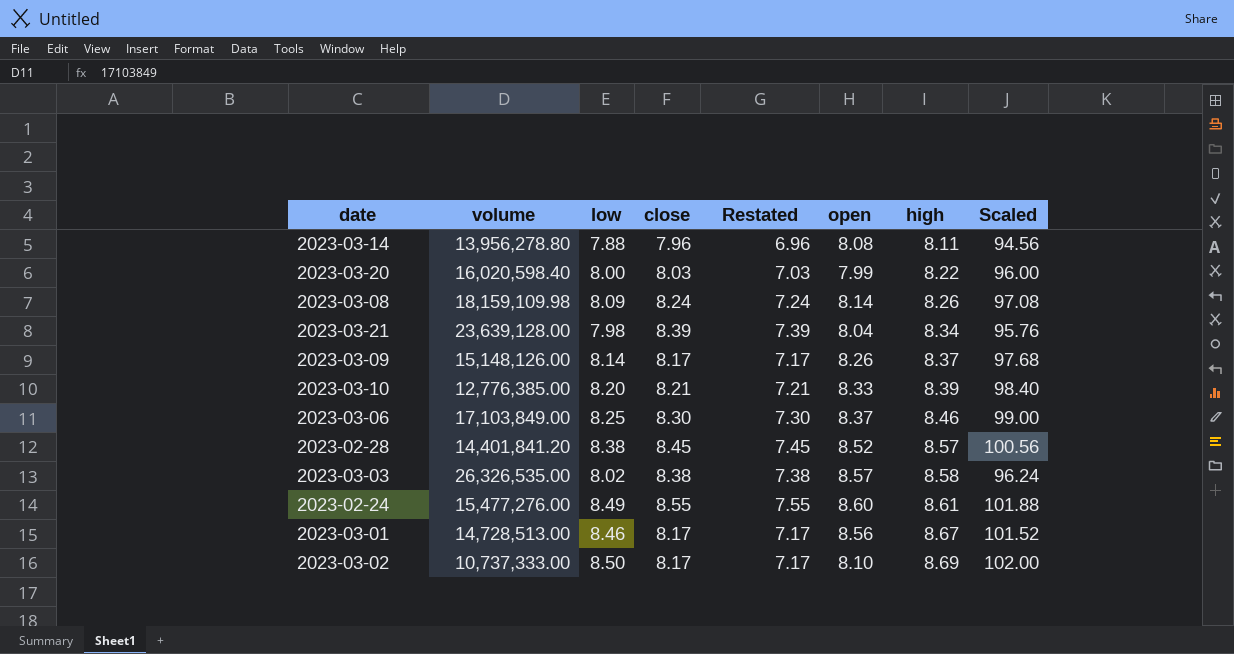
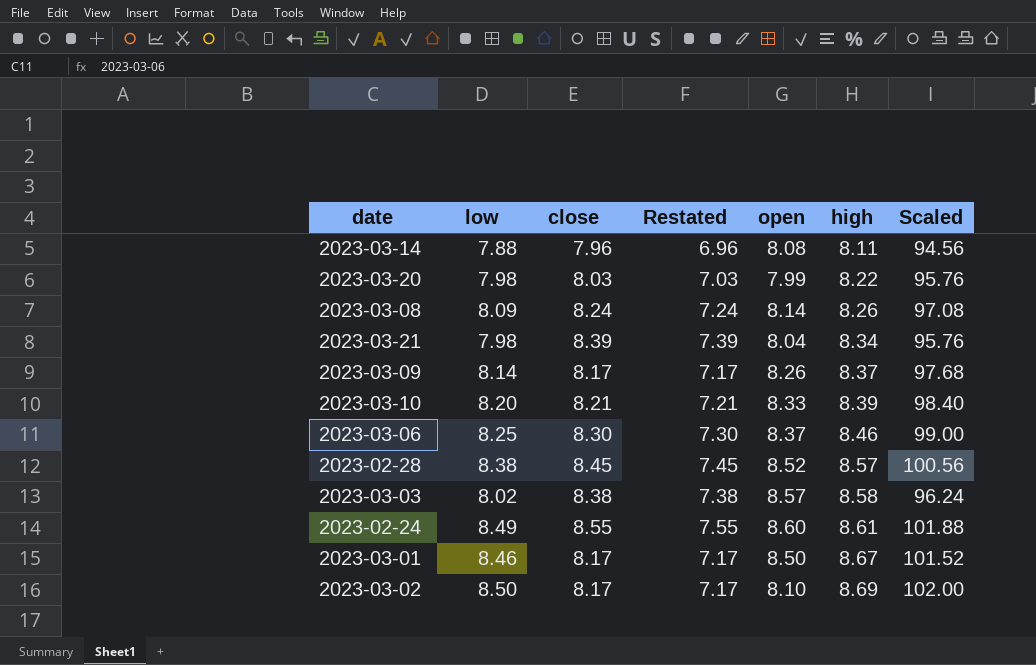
column volume | position: 2 -> none
2023-03-20 | low: 8.00 -> 7.98
2023-03-20 | Scaled: 96.00 -> 95.76
2023-03-01 | open: 8.56 -> 8.50

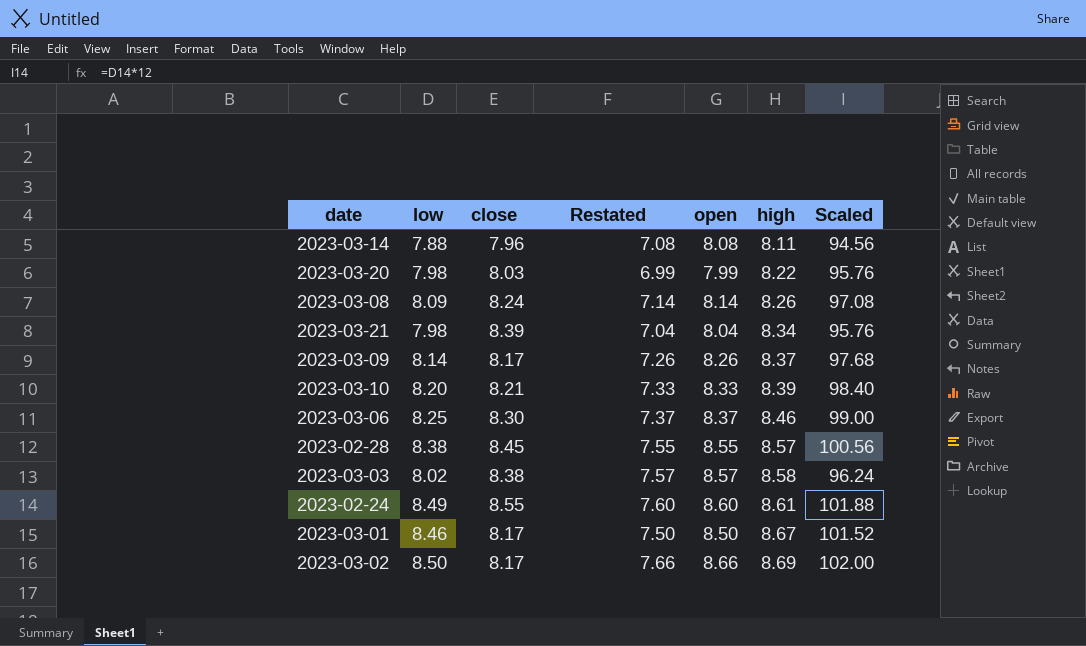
column Restated | formula: [close] - 1 -> [open] - 1
2023-02-28 | open: 8.52 -> 8.55
2023-03-02 | open: 8.10 -> 8.66

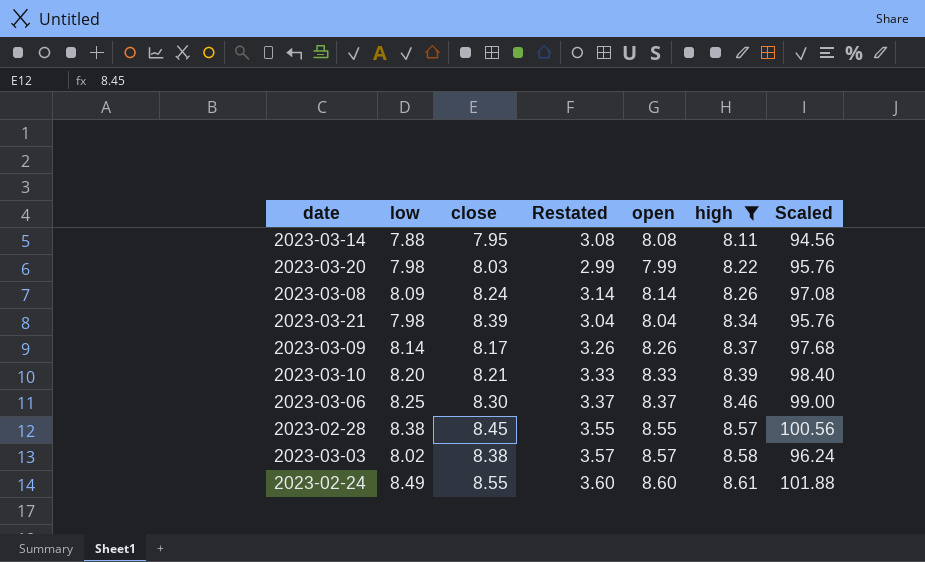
filter: none -> high <= 8.61
column Restated | formula: [open] - 1 -> [open] - 5
2023-03-14 | close: 7.96 -> 7.95

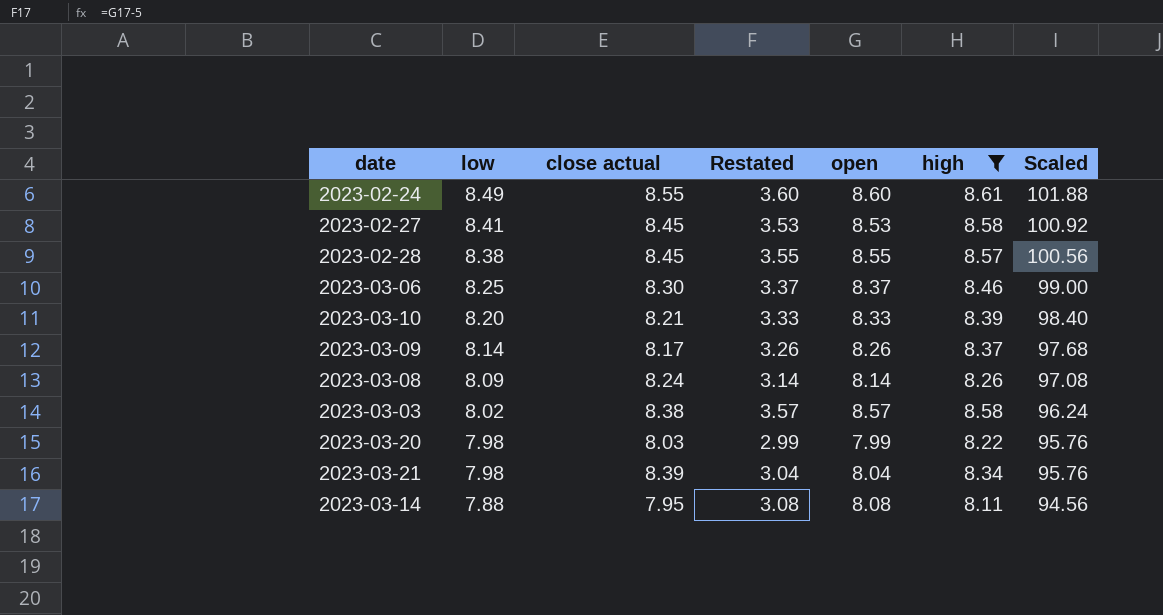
row order: high ascending -> low descending
column name: close -> close actual
row 2023-02-27: none -> 8.41 | 8.45 | 3.53 | 8.53 | 8.58 | 100.92

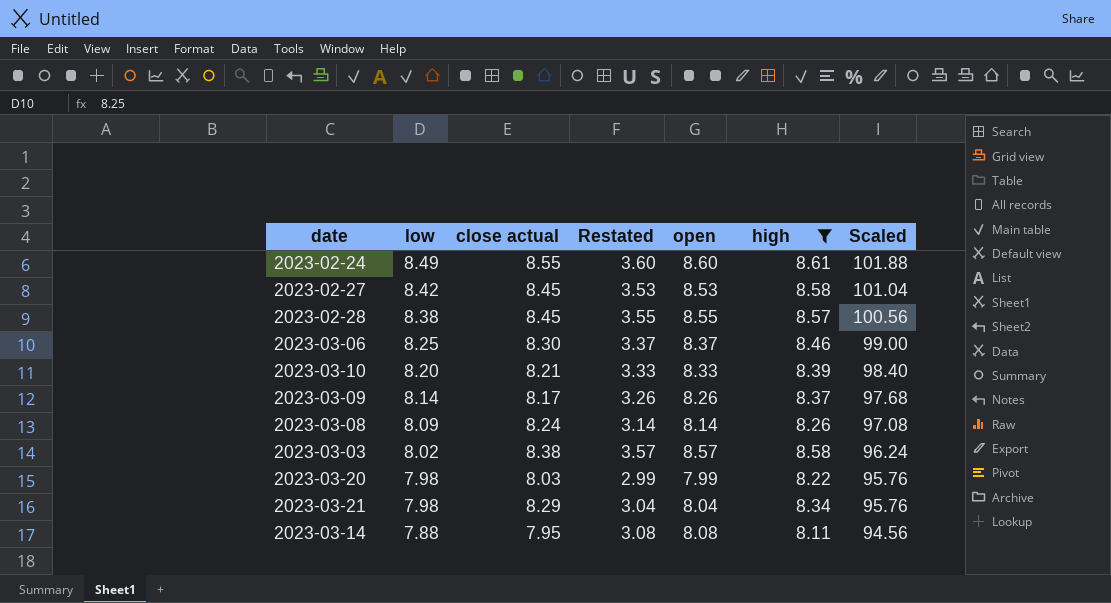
2023-02-27 | low: 8.41 -> 8.42
2023-02-27 | Scaled: 100.92 -> 101.04
2023-03-21 | close actual: 8.39 -> 8.29

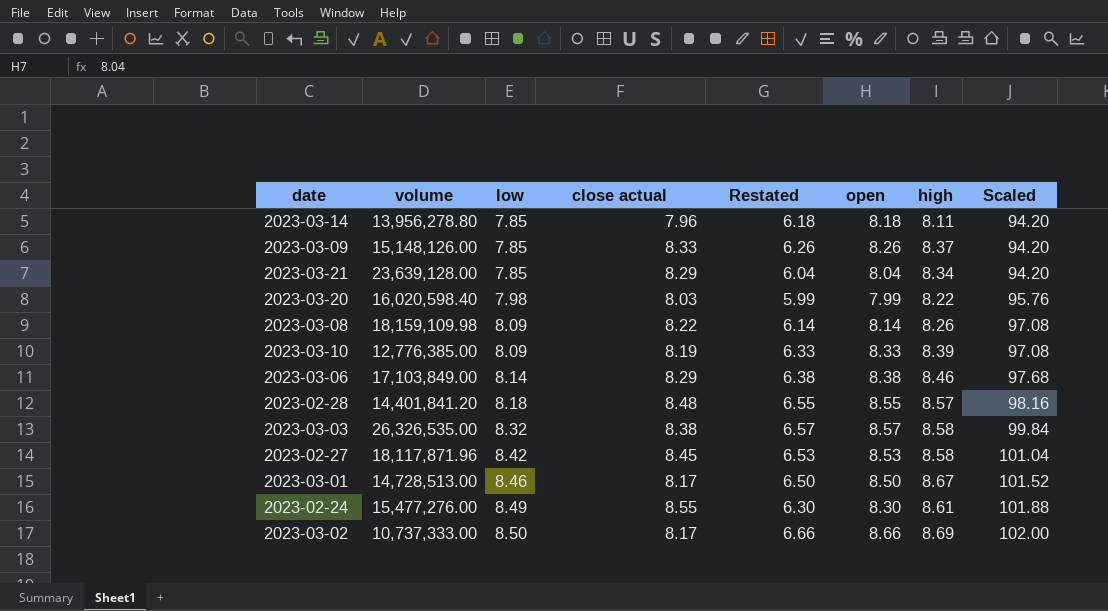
filter: high <= 8.61 -> none
row order: low descending -> low ascending
column volume | position: none -> 2
column Restated | formula: [open] - 5 -> [open] - 2
2023-03-14 | low: 7.88 -> 7.85
2023-03-14 | close actual: 7.95 -> 7.96
2023-03-14 | open: 8.08 -> 8.18
2023-03-14 | Scaled: 94.56 -> 94.20
2023-03-09 | low: 8.14 -> 7.85
2023-03-09 | close actual: 8.17 -> 8.33
2023-03-09 | Scaled: 97.68 -> 94.20
2023-03-21 | low: 7.98 -> 7.85
2023-03-21 | Scaled: 95.76 -> 94.20
2023-03-08 | close actual: 8.24 -> 8.22
2023-03-10 | low: 8.20 -> 8.09
2023-03-10 | close actual: 8.21 -> 8.19
2023-03-10 | Scaled: 98.40 -> 97.08
2023-03-06 | low: 8.25 -> 8.14
2023-03-06 | close actual: 8.30 -> 8.29
2023-03-06 | open: 8.37 -> 8.38
2023-03-06 | Scaled: 99.00 -> 97.68
2023-02-28 | low: 8.38 -> 8.18
2023-02-28 | close actual: 8.45 -> 8.48
2023-02-28 | Scaled: 100.56 -> 98.16
2023-03-03 | low: 8.02 -> 8.32
2023-03-03 | Scaled: 96.24 -> 99.84
2023-02-24 | open: 8.60 -> 8.30

